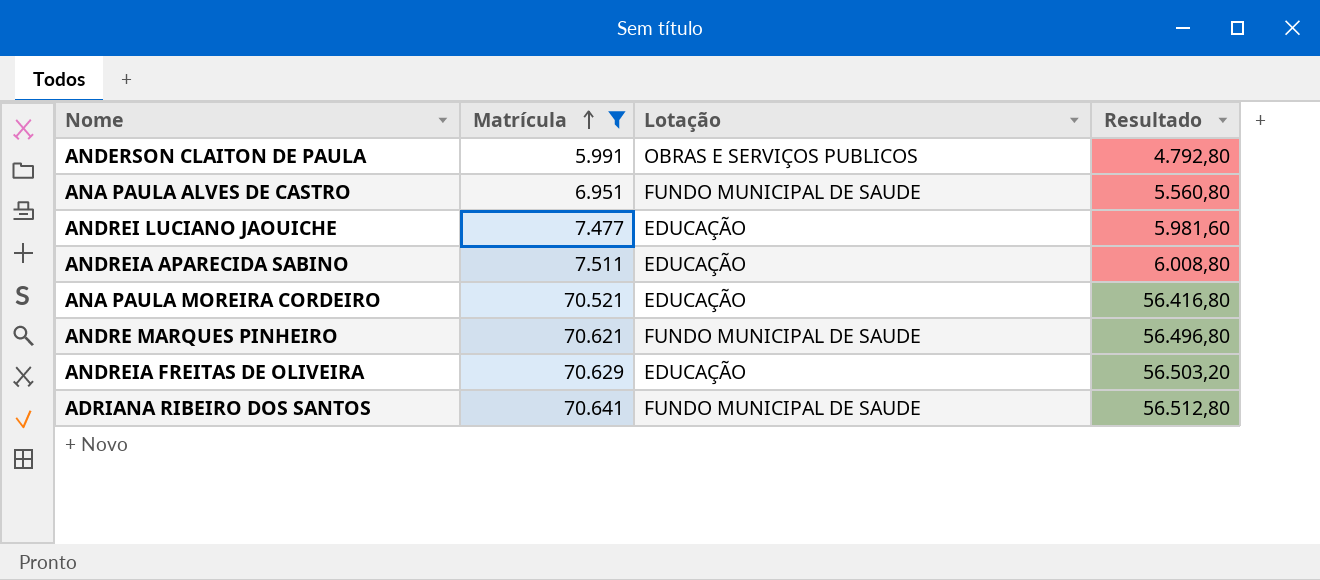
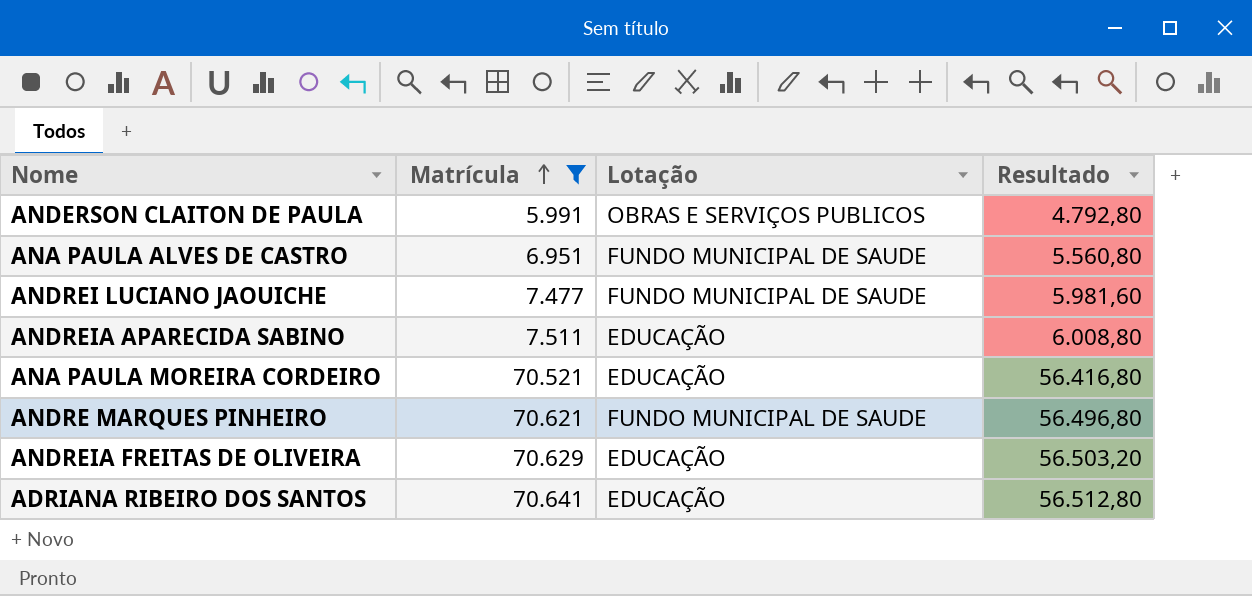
ANDREI LUCIANO JAOUICHE | Lotação: EDUCAÇÃO -> FUNDO MUNICIPAL DE SAUDE
ADRIANA RIBEIRO DOS SANTOS | Lotação: FUNDO MUNICIPAL DE SAUDE -> EDUCAÇÃO

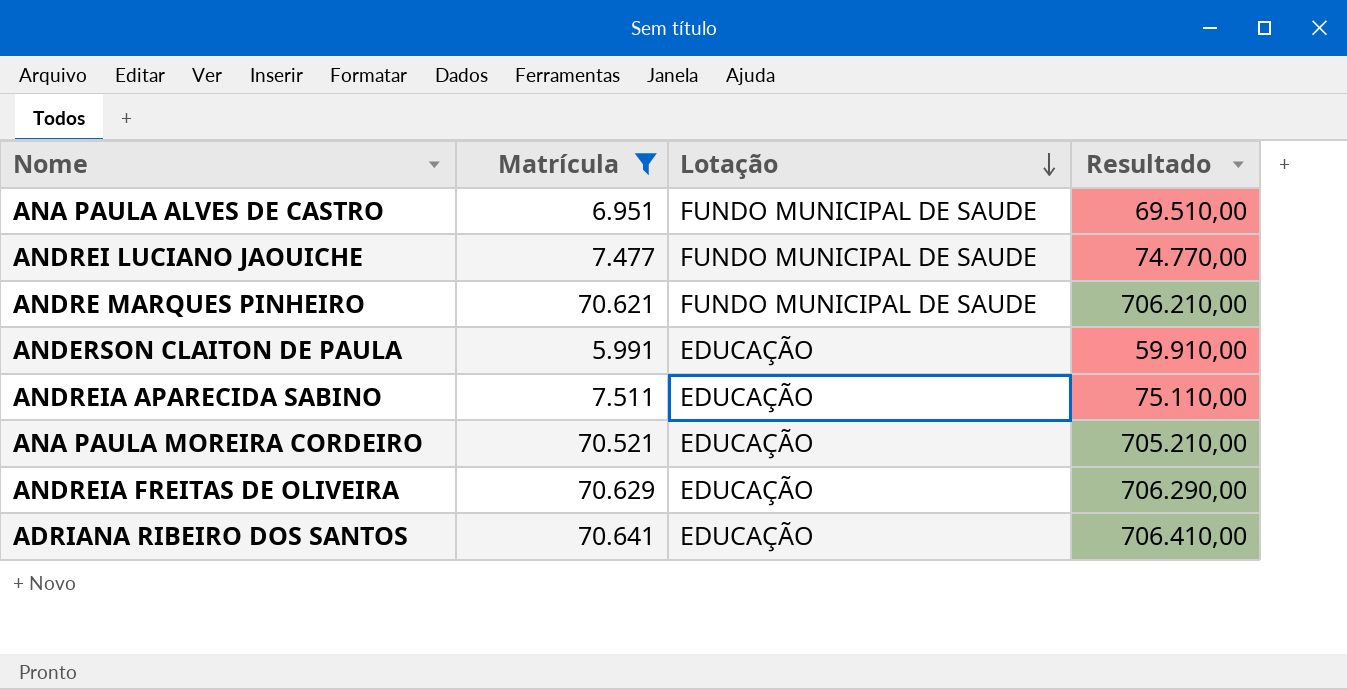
row order: Matrícula ascending -> Lotação descending
column Resultado | formula: [Matrícula] * 0,8 -> [Matrícula] * 10
ANDERSON CLAITON DE PAULA | Lotação: OBRAS E SERVIÇOS PUBLICOS -> EDUCAÇÃO

